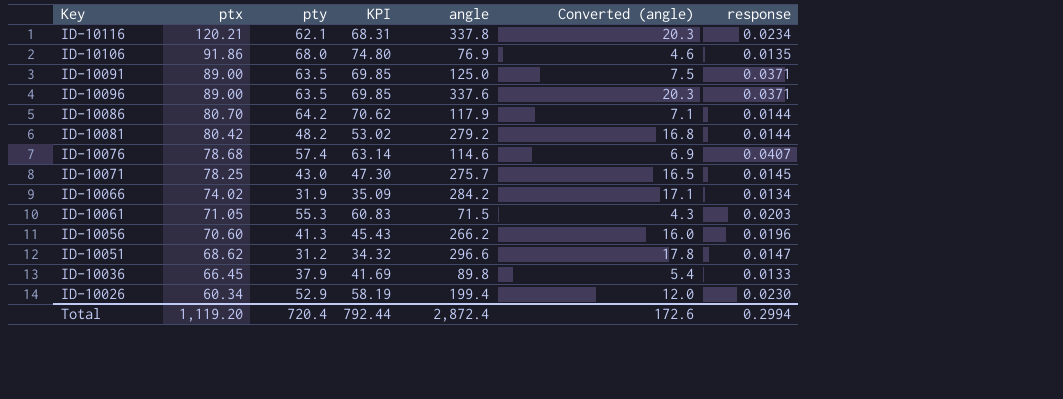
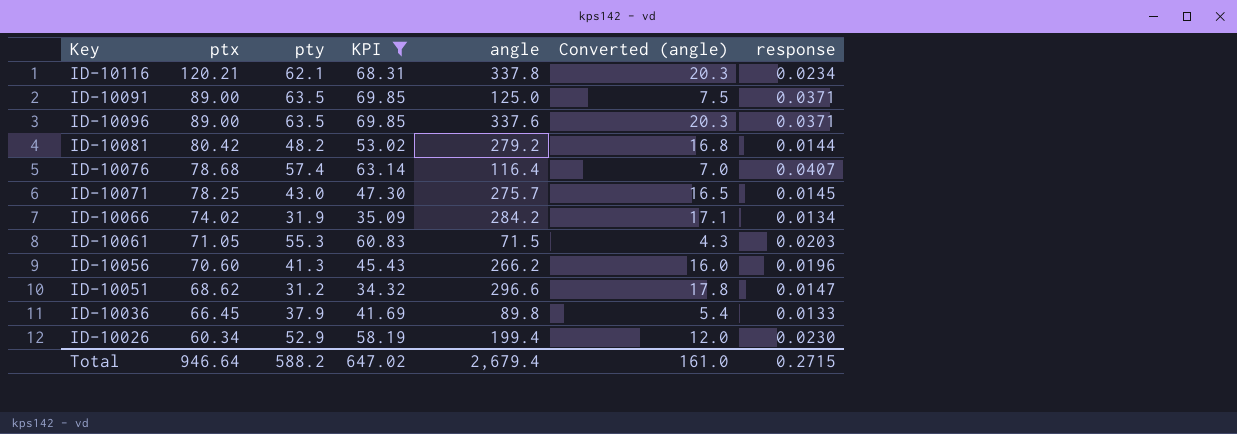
filter: none -> KPI <= 69.85
ID-10076 | angle: 114.6 -> 116.4
ID-10076 | Converted (angle): 6.9 -> 7.0
Total | ptx: 1,119.20 -> 946.64
Total | pty: 720.4 -> 588.2
Total | KPI: 792.44 -> 647.02
Total | angle: 2,872.4 -> 2,679.4
Total | Converted (angle): 172.6 -> 161.0
Total | response: 0.2994 -> 0.2715

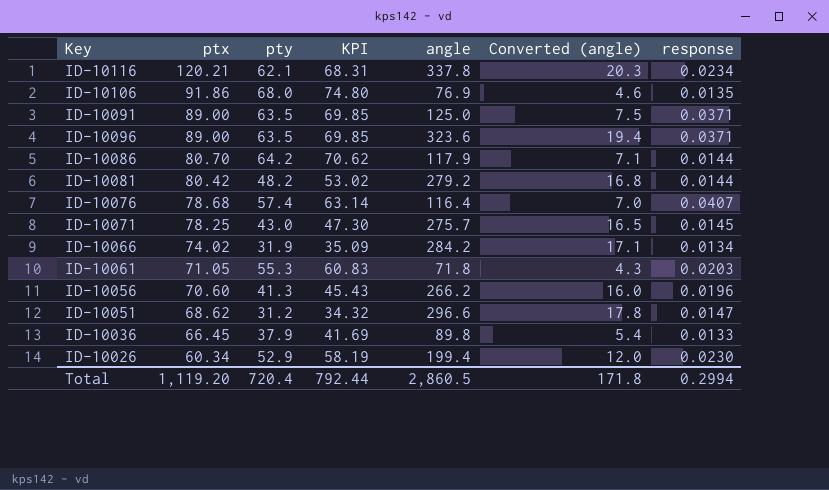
filter: KPI <= 69.85 -> none
ID-10096 | angle: 337.6 -> 323.6
ID-10096 | Converted (angle): 20.3 -> 19.4
ID-10061 | angle: 71.5 -> 71.8
Total | ptx: 946.64 -> 1,119.20
Total | pty: 588.2 -> 720.4
Total | KPI: 647.02 -> 792.44
Total | angle: 2,679.4 -> 2,860.5
Total | Converted (angle): 161.0 -> 171.8
Total | response: 0.2715 -> 0.2994

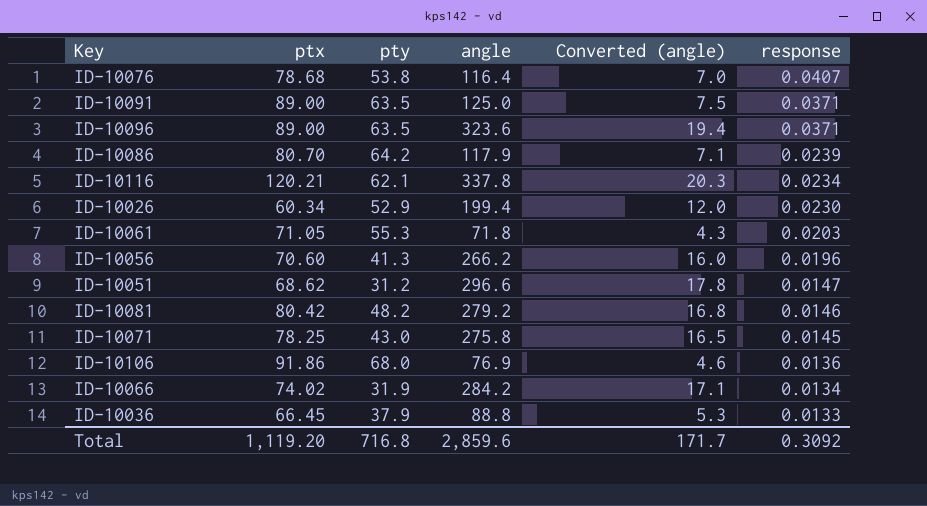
row order: ptx descending -> response descending
column KPI | formula: [pty] * 1.1 -> none
ID-10076 | pty: 57.4 -> 53.8
ID-10086 | response: 0.0144 -> 0.0239
ID-10081 | response: 0.0144 -> 0.0146
ID-10071 | angle: 275.7 -> 275.8
ID-10106 | response: 0.0135 -> 0.0136
ID-10036 | angle: 89.8 -> 88.8
ID-10036 | Converted (angle): 5.4 -> 5.3
Total | pty: 720.4 -> 716.8
Total | angle: 2,860.5 -> 2,859.6
Total | Converted (angle): 171.8 -> 171.7
Total | response: 0.2994 -> 0.3092

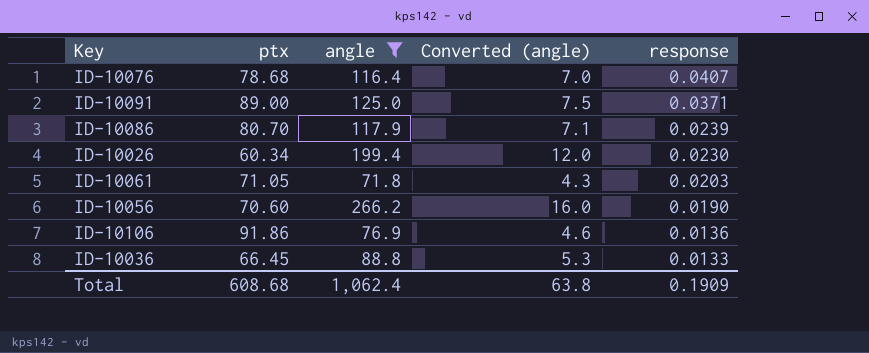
filter: none -> angle <= 266.2
column pty | position: 3 -> none
ID-10056 | response: 0.0196 -> 0.0190
Total | ptx: 1,119.20 -> 608.68
Total | angle: 2,859.6 -> 1,062.4
Total | Converted (angle): 171.7 -> 63.8
Total | response: 0.3092 -> 0.1909

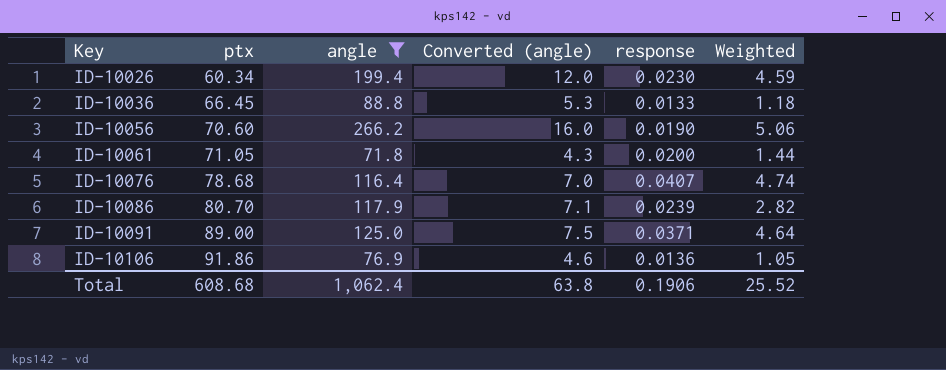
row order: response descending -> Key ascending
column Weighted | formula: none -> [angle] * [response]
ID-10061 | response: 0.0203 -> 0.0200
Total | response: 0.1909 -> 0.1906

